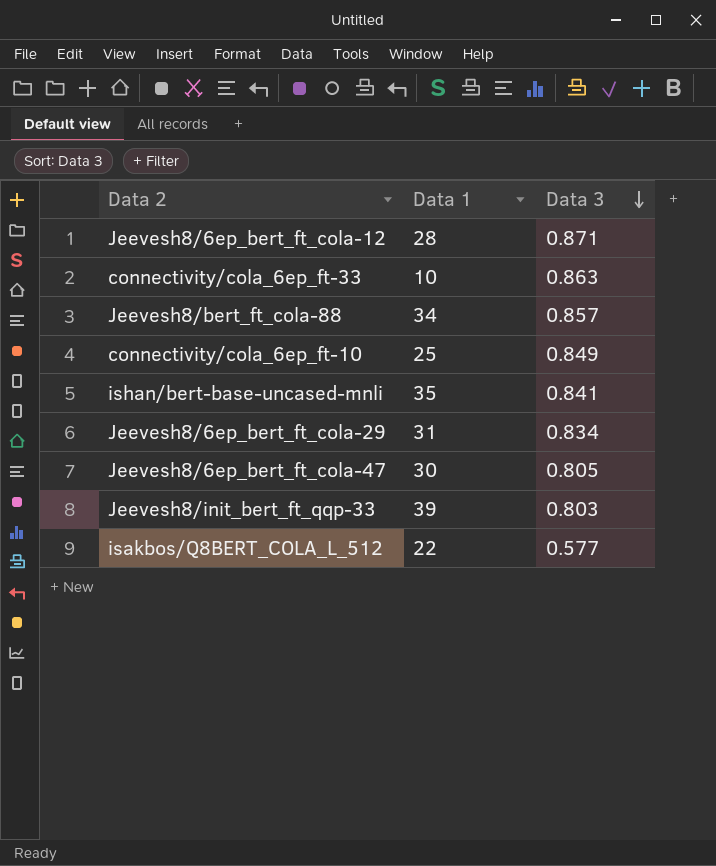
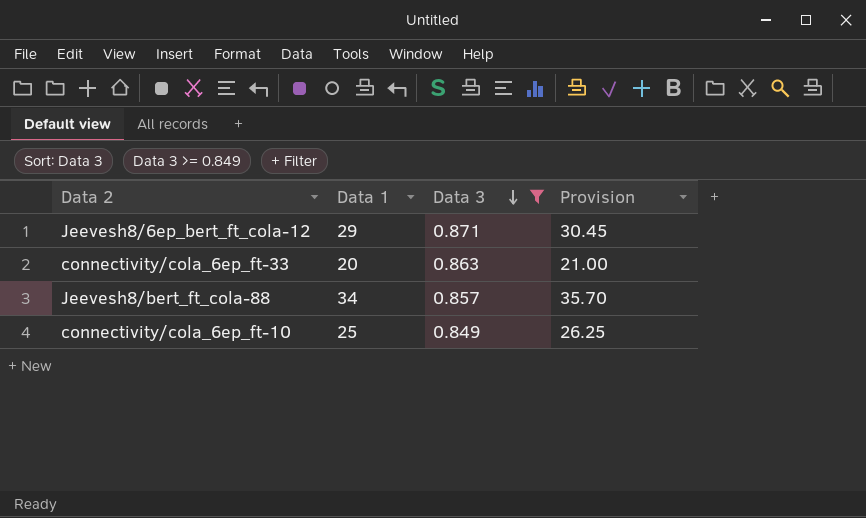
filter: none -> Data 3 >= 0.849
column Provision | formula: none -> [Data 1] * 1.05
Jeevesh8/6ep_bert_ft_cola-12 | Data 1: 28 -> 29
connectivity/cola_6ep_ft-33 | Data 1: 10 -> 20

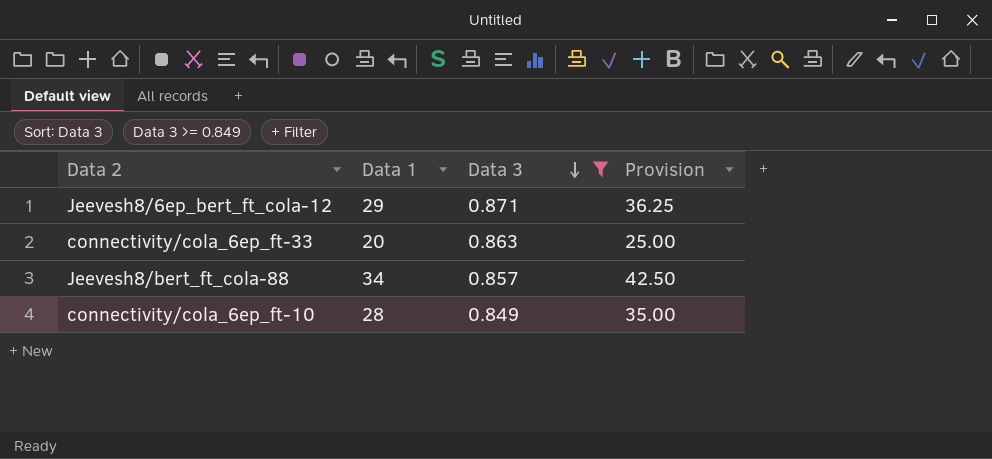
column Provision | formula: [Data 1] * 1.05 -> [Data 1] * 1.25
connectivity/cola_6ep_ft-10 | Data 1: 25 -> 28

